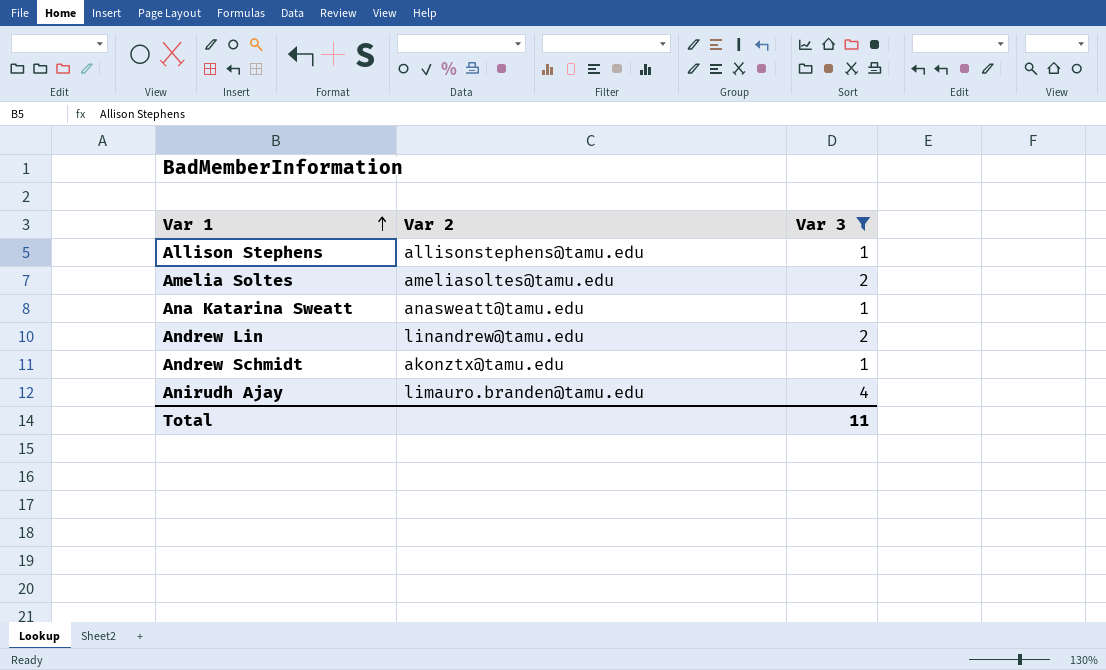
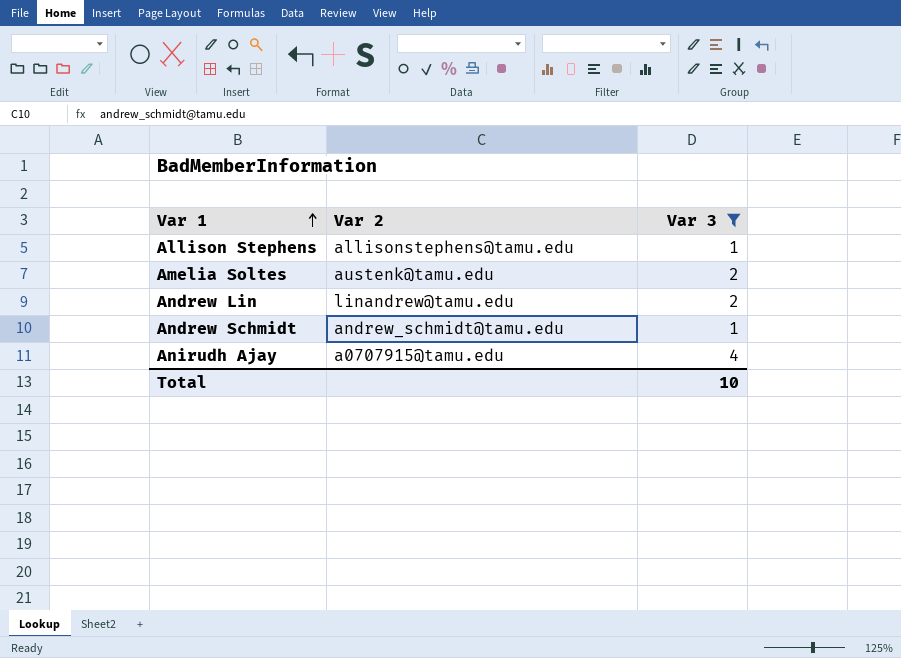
row Ana Katarina Sweatt: anasweatt@tamu.edu | 1 -> none
Amelia Soltes | Var 2: ameliasoltes@tamu.edu -> austenk@tamu.edu
Andrew Schmidt | Var 2: akonztx@tamu.edu -> andrew_schmidt@tamu.edu
Anirudh Ajay | Var 2: limauro.branden@tamu.edu -> a0707915@tamu.edu
Total | Var 3: 11 -> 10

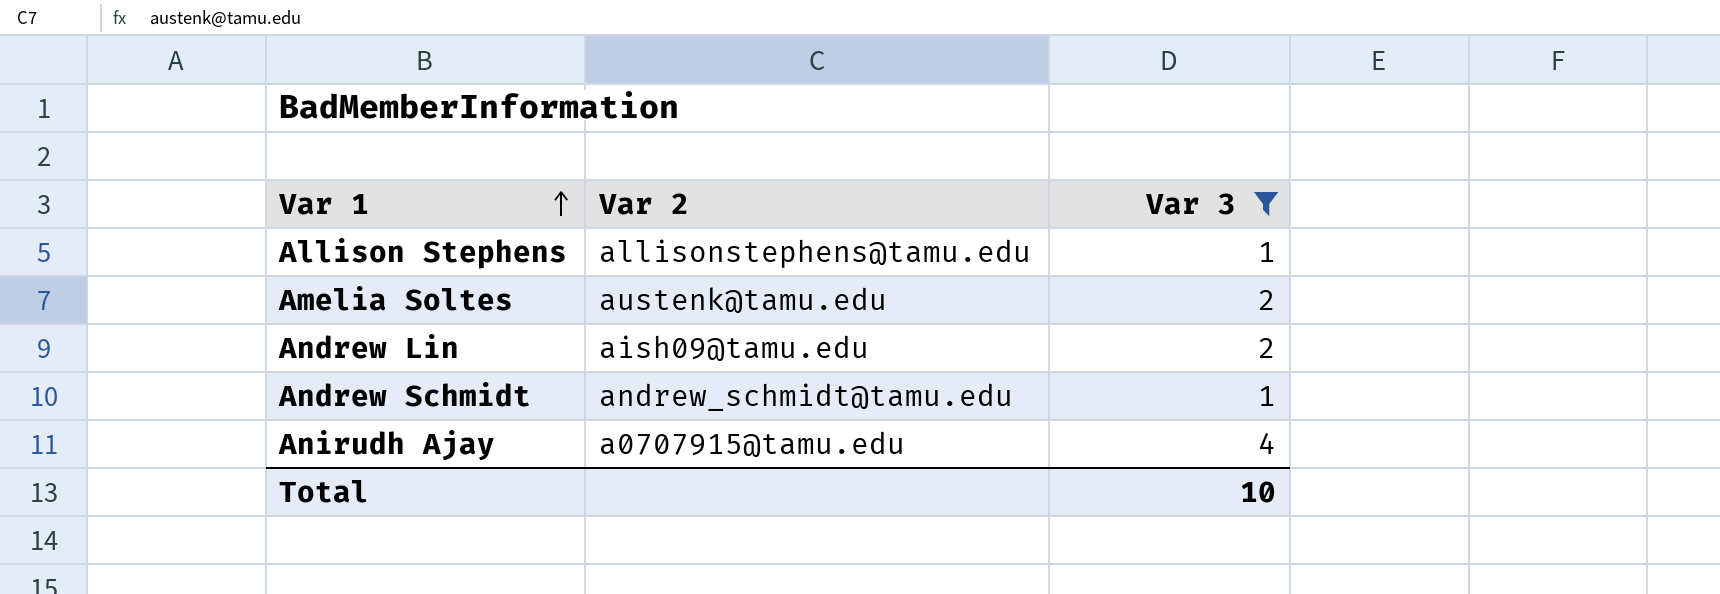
Andrew Lin | Var 2: linandrew@tamu.edu -> aish09@tamu.edu

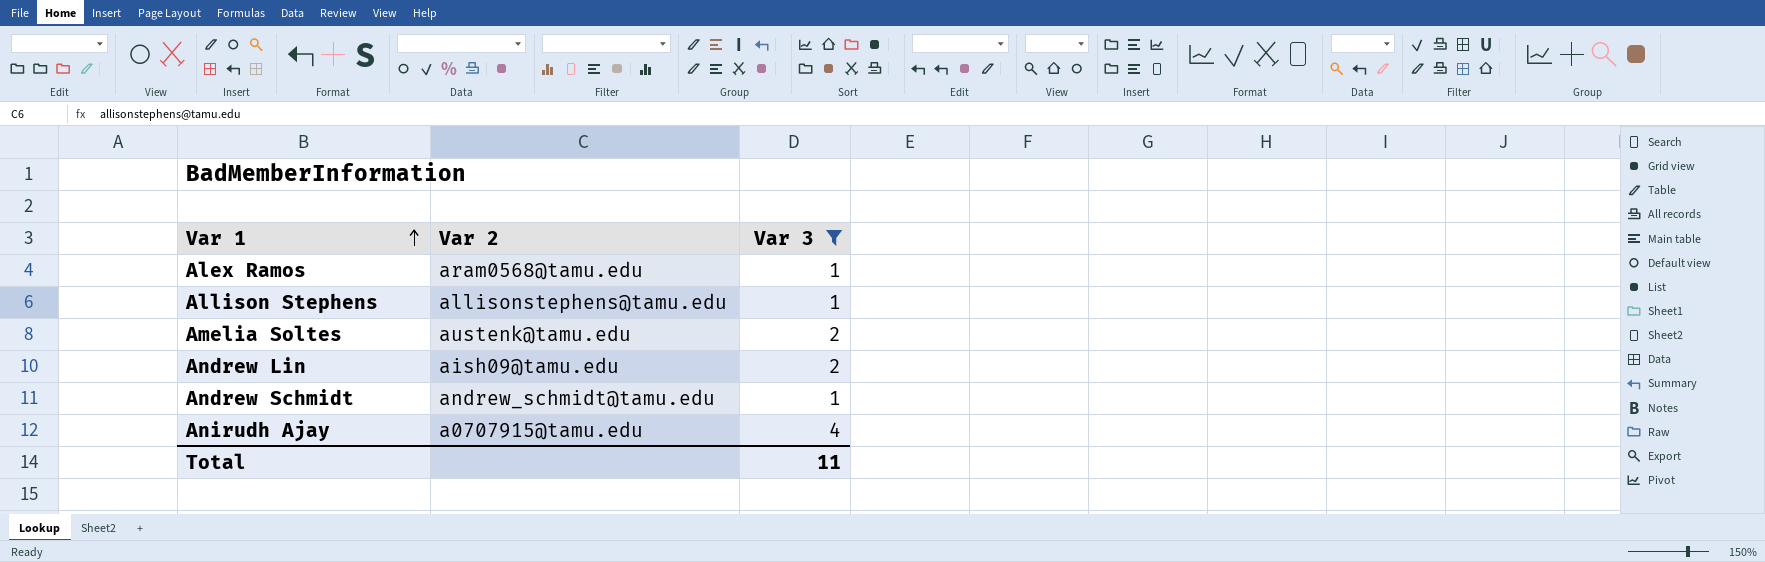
row Alex Ramos: none -> aram0568@tamu.edu | 1
Total | Var 3: 10 -> 11

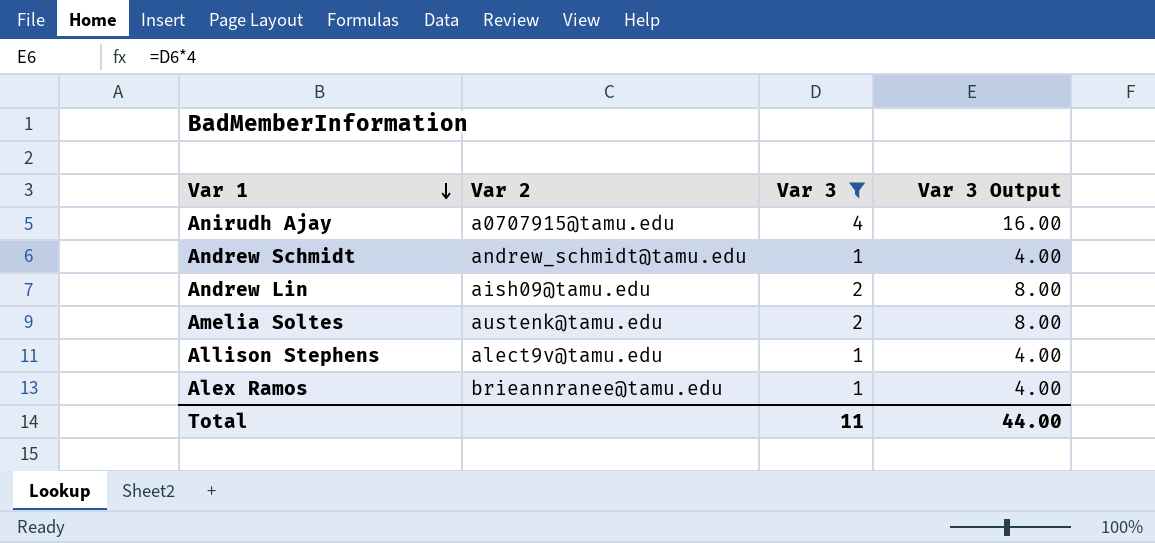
row order: Var 1 ascending -> Var 1 descending
column Var 3 Output | formula: none -> [Var 3] * 4
Allison Stephens | Var 2: allisonstephens@tamu.edu -> alect9v@tamu.edu
Alex Ramos | Var 2: aram0568@tamu.edu -> brieannranee@tamu.edu

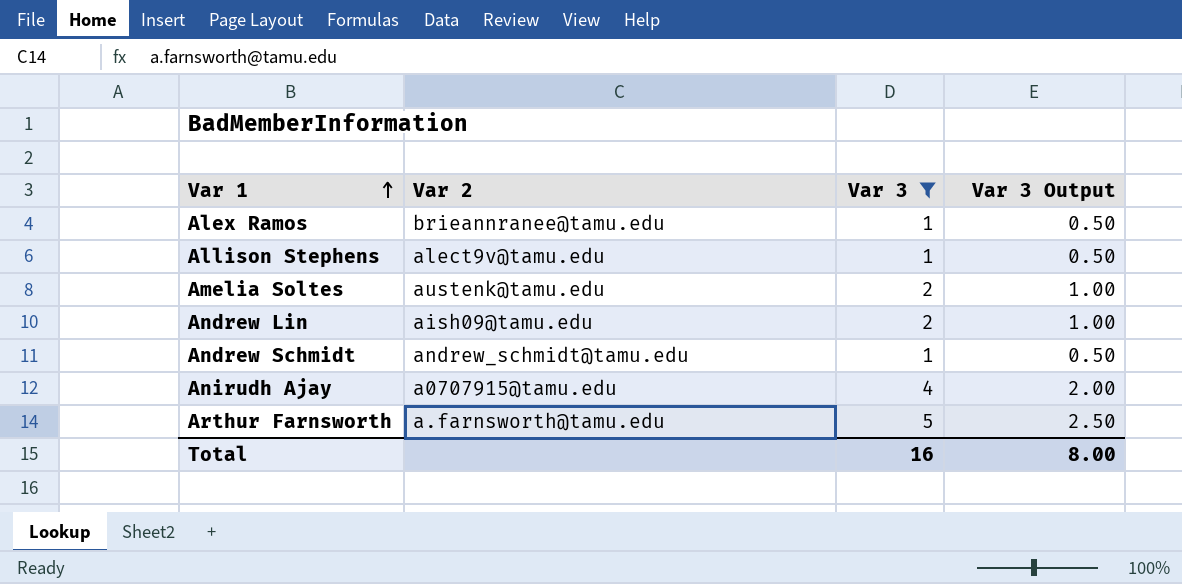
row order: Var 1 descending -> Var 1 ascending
column Var 3 Output | formula: [Var 3] * 4 -> [Var 3] * 0.5
row Arthur Farnsworth: none -> a.farnsworth@tamu.edu | 5 | 2.50
Total | Var 3: 11 -> 16
Total | Var 3 Output: 44.00 -> 8.00

